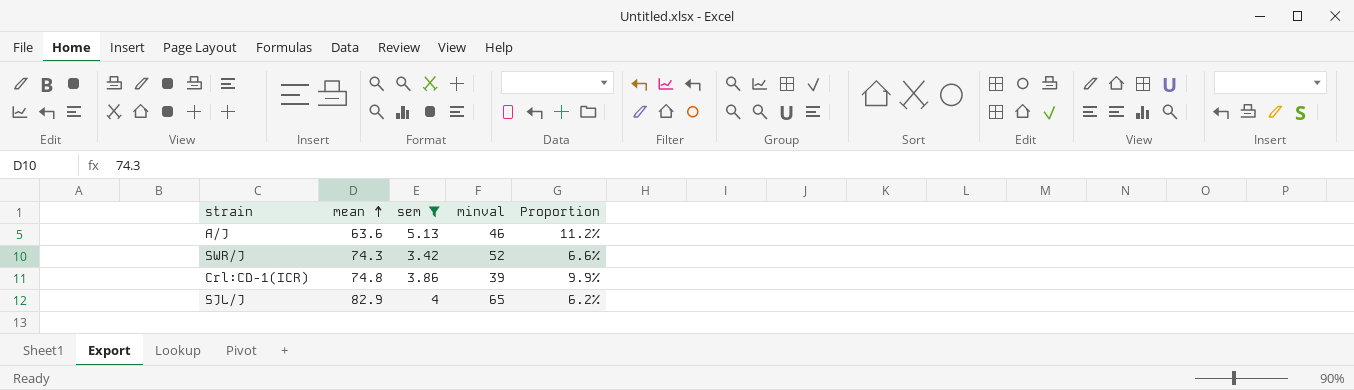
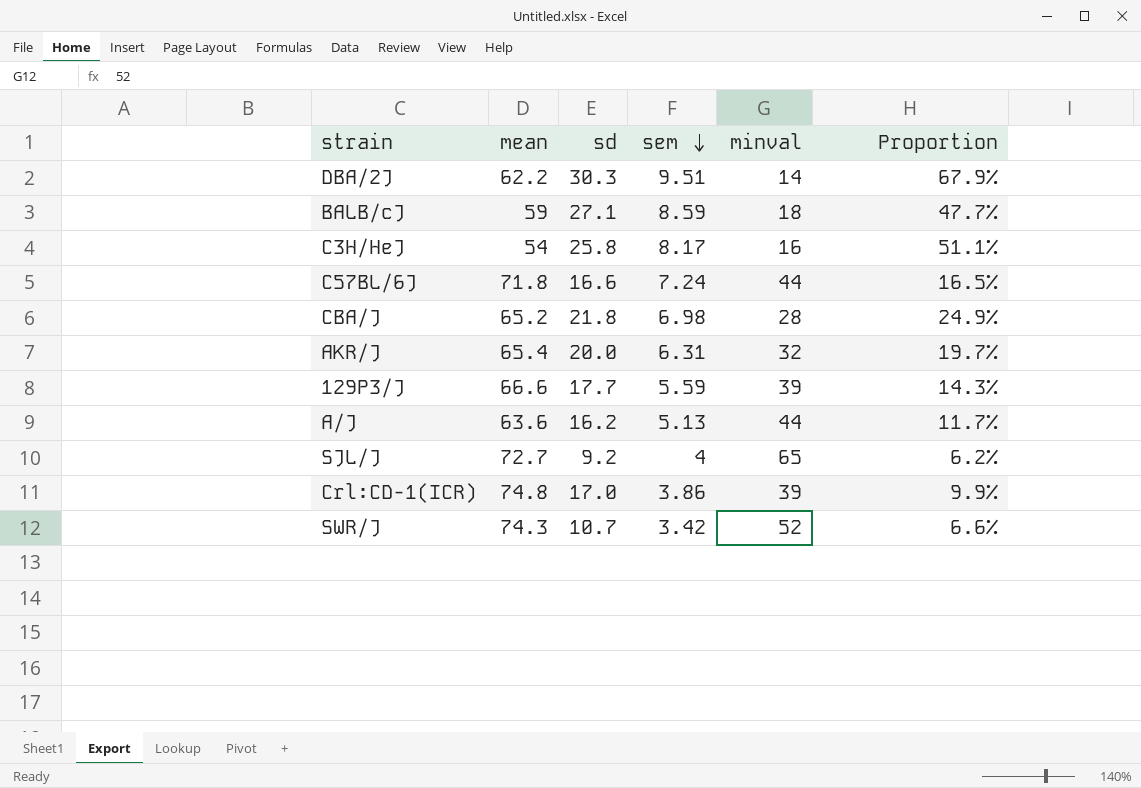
filter: sem <= 5.13 -> none
row order: mean ascending -> sem descending
column sd | position: none -> 3
A/J | minval: 46 -> 44
A/J | Proportion: 11.2% -> 11.7%
SJL/J | mean: 82.9 -> 72.7

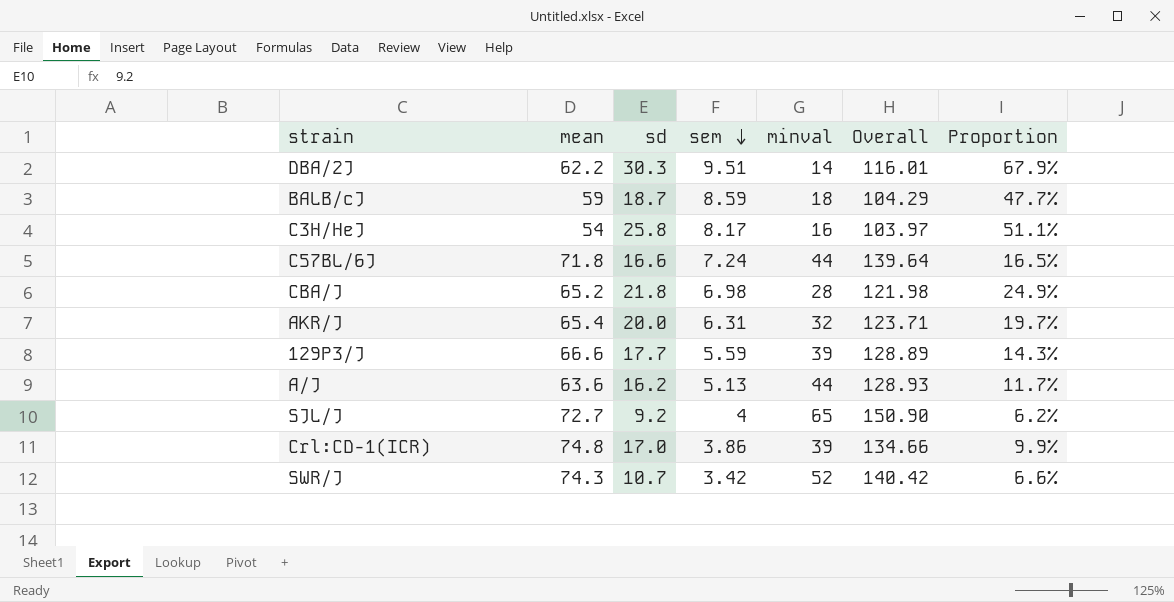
column Overall | formula: none -> [mean] + [sd] + [sem] + [minval]
BALB/cJ | sd: 27.1 -> 18.7

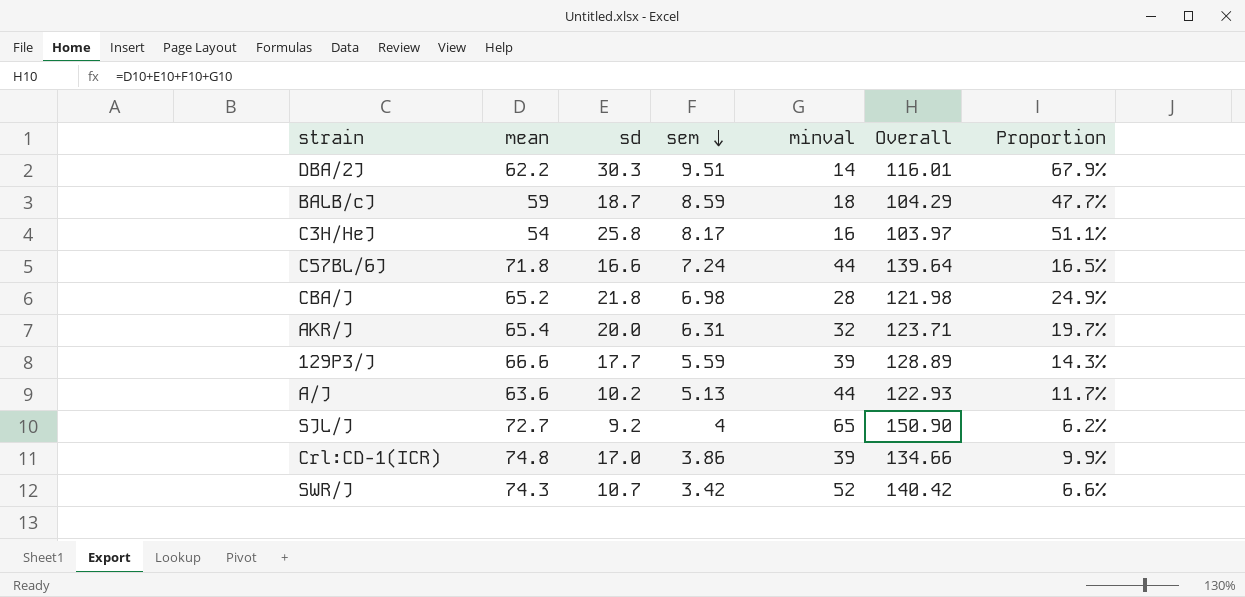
A/J | sd: 16.2 -> 10.2
A/J | Overall: 128.93 -> 122.93

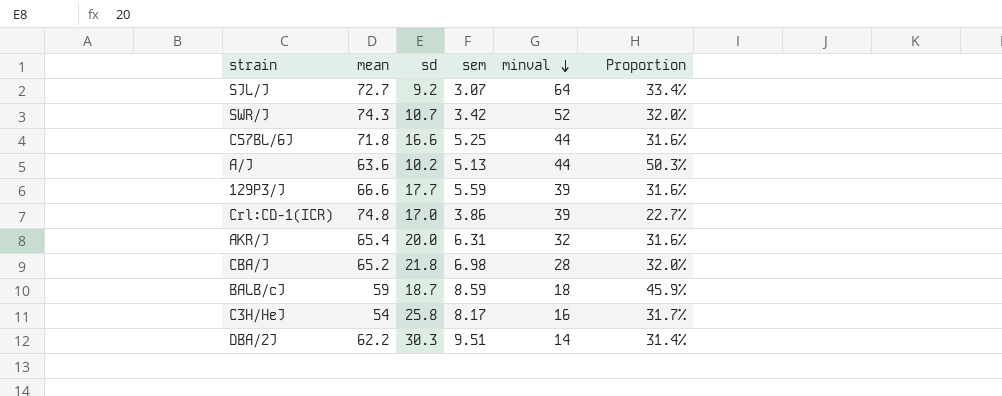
row order: sem descending -> minval descending
column Overall | formula: [mean] + [sd] + [sem] + [minval] -> none
column Proportion | formula: [sem] / [minval] -> [sem] / [sd]
SJL/J | sem: 4 -> 3.07
SJL/J | minval: 65 -> 64
C57BL/6J | sem: 7.24 -> 5.25

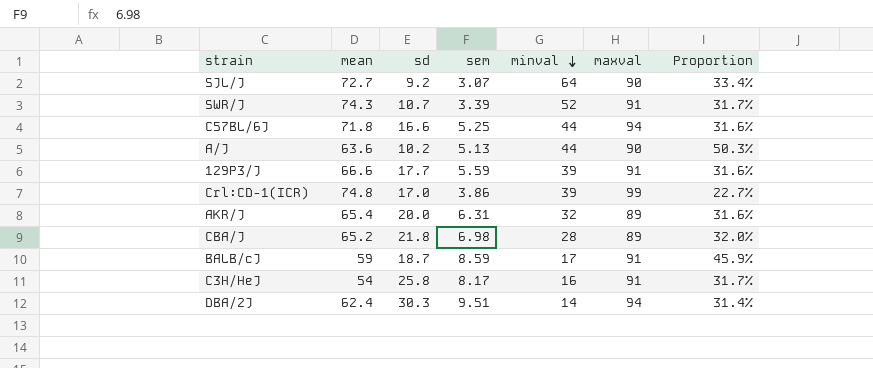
column maxval | position: none -> 6
SWR/J | sem: 3.42 -> 3.39
SWR/J | Proportion: 32.0% -> 31.7%
BALB/cJ | minval: 18 -> 17
DBA/2J | mean: 62.2 -> 62.4

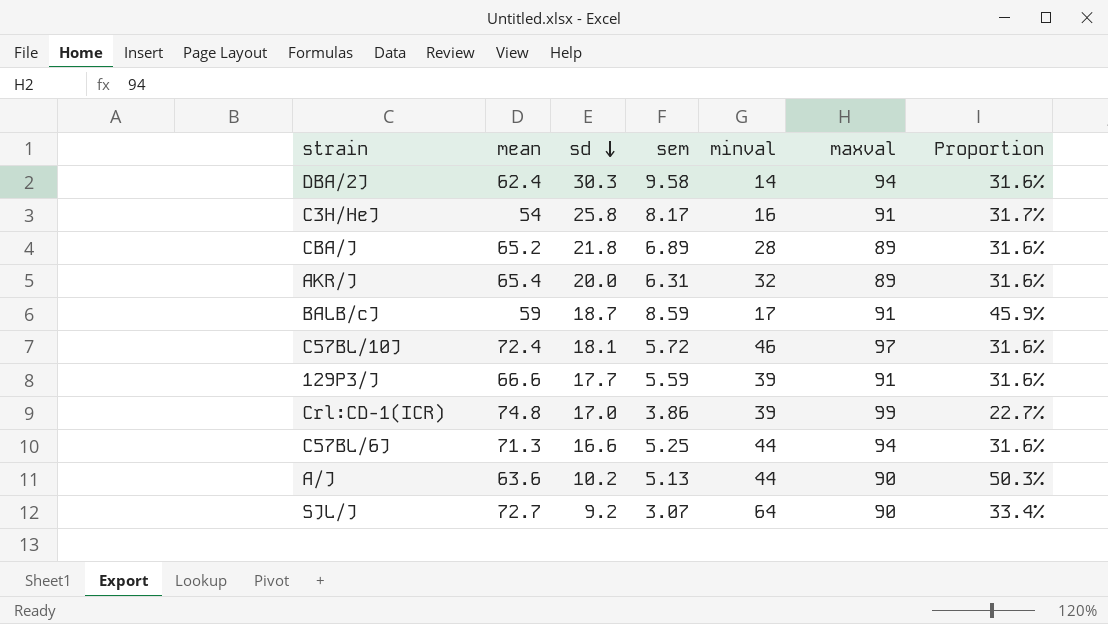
row order: minval descending -> sd descending
row SWR/J: 74.3 | 10.7 | 3.39 | 52 | 91 | 31.7% -> none
DBA/2J | sem: 9.51 -> 9.58
DBA/2J | Proportion: 31.4% -> 31.6%
CBA/J | sem: 6.98 -> 6.89
CBA/J | Proportion: 32.0% -> 31.6%
row C57BL/10J: none -> 72.4 | 18.1 | 5.72 | 46 | 97 | 31.6%
C57BL/6J | mean: 71.8 -> 71.3

